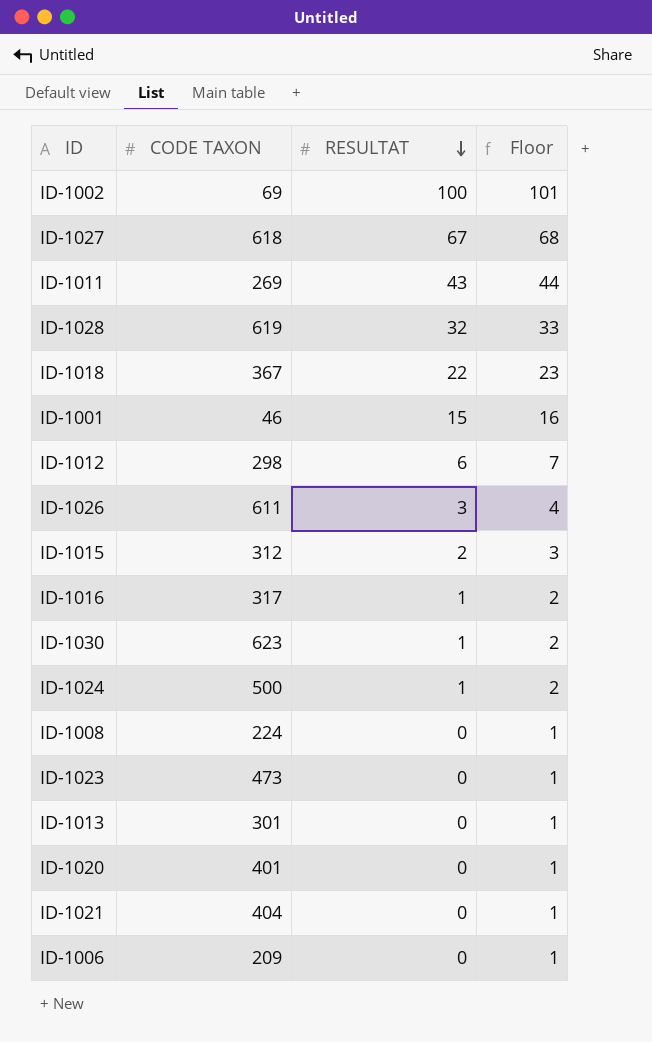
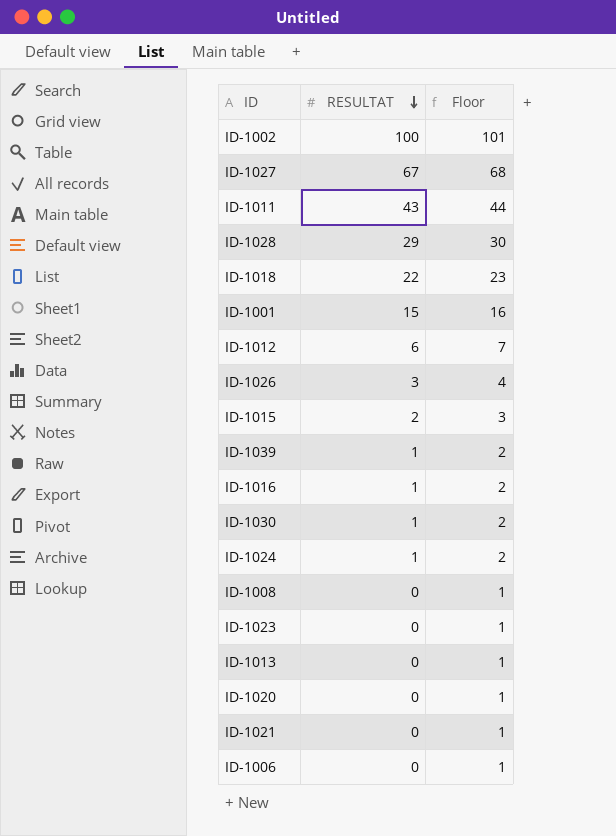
column CODE TAXON | position: 2 -> none
ID-1028 | RESULTAT: 32 -> 29
ID-1028 | Floor: 33 -> 30
row ID-1039: none -> 1 | 2

